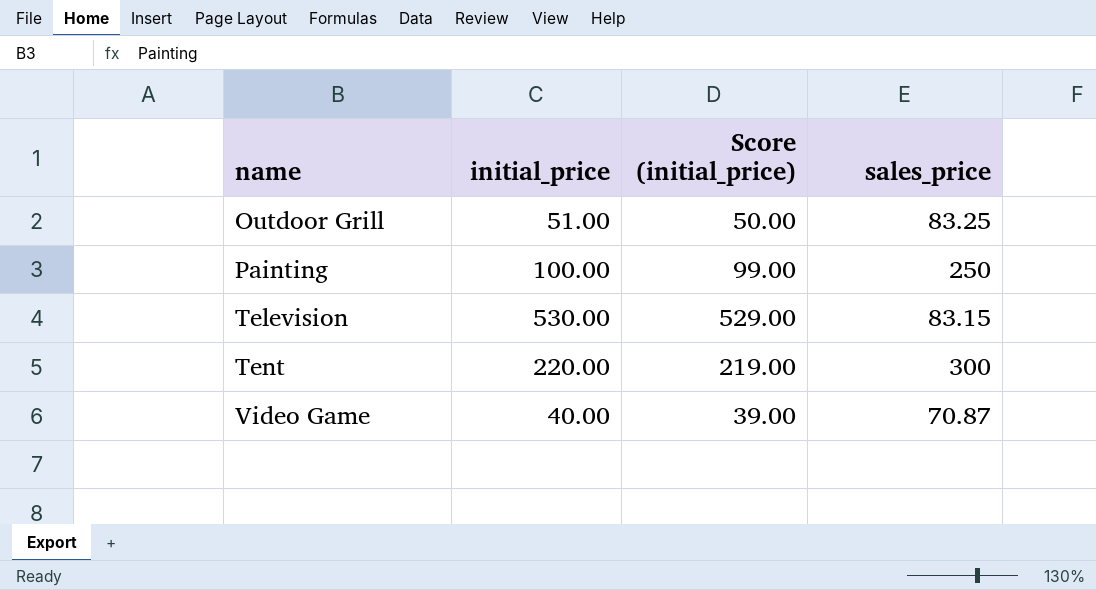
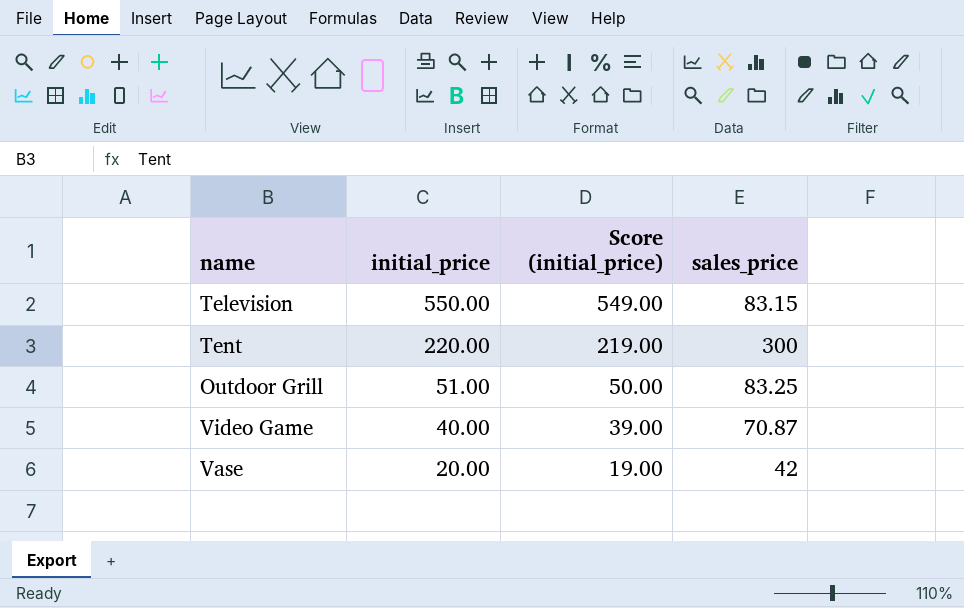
row order: name ascending -> initial_price descending
row Painting: 100.00 | 99.00 | 250 -> none
Television | initial_price: 530.00 -> 550.00
Television | Score (initial_price): 529.00 -> 549.00
row Vase: none -> 20.00 | 19.00 | 42

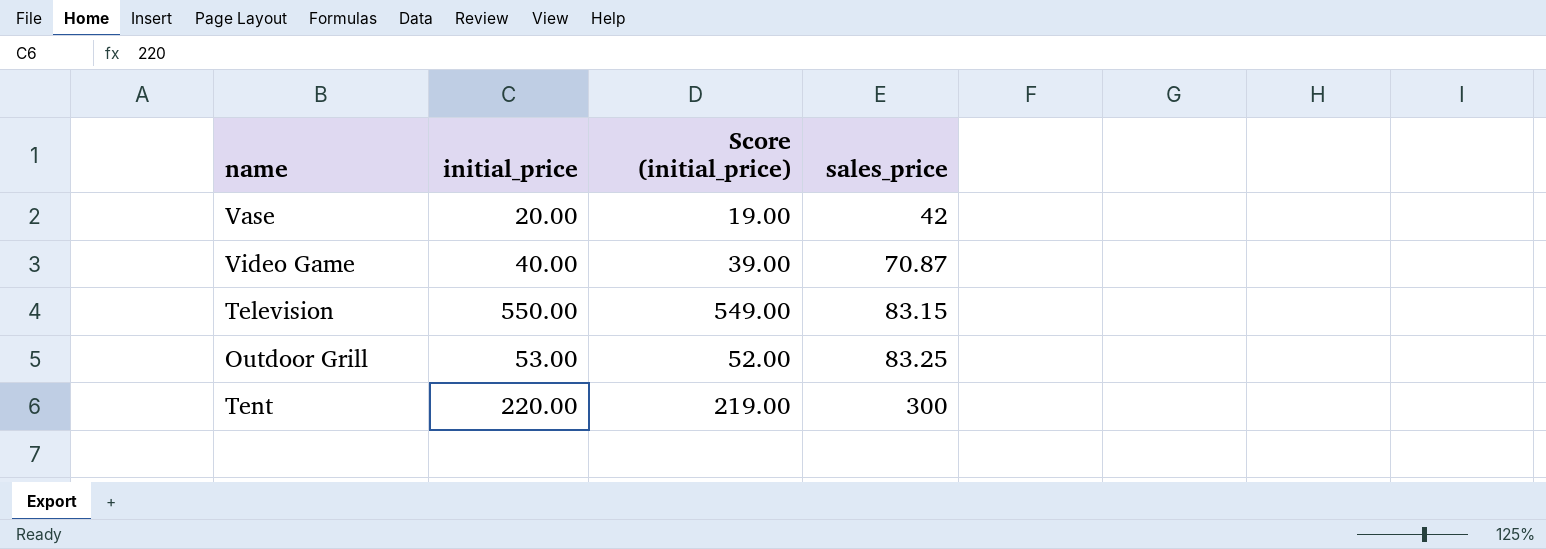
row order: initial_price descending -> sales_price ascending
Outdoor Grill | initial_price: 51.00 -> 53.00
Outdoor Grill | Score (initial_price): 50.00 -> 52.00

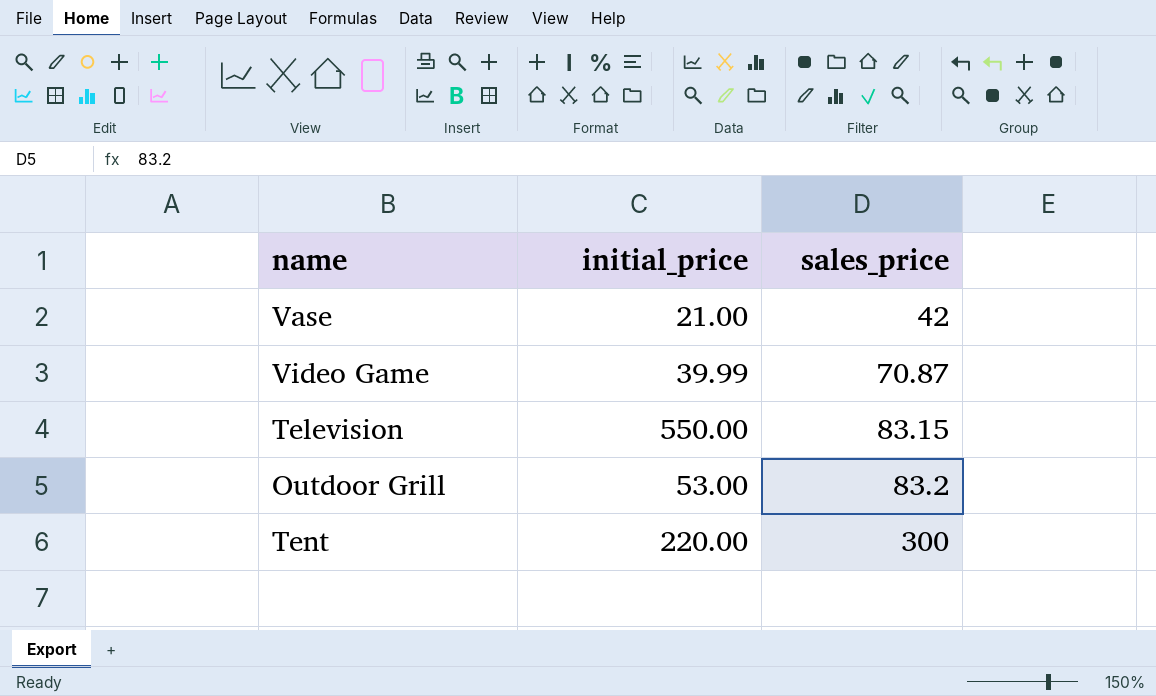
column Score (initial_price) | formula: [initial_price] - 1 -> none
Vase | initial_price: 20.00 -> 21.00
Video Game | initial_price: 40.00 -> 39.99
Outdoor Grill | sales_price: 83.25 -> 83.2

